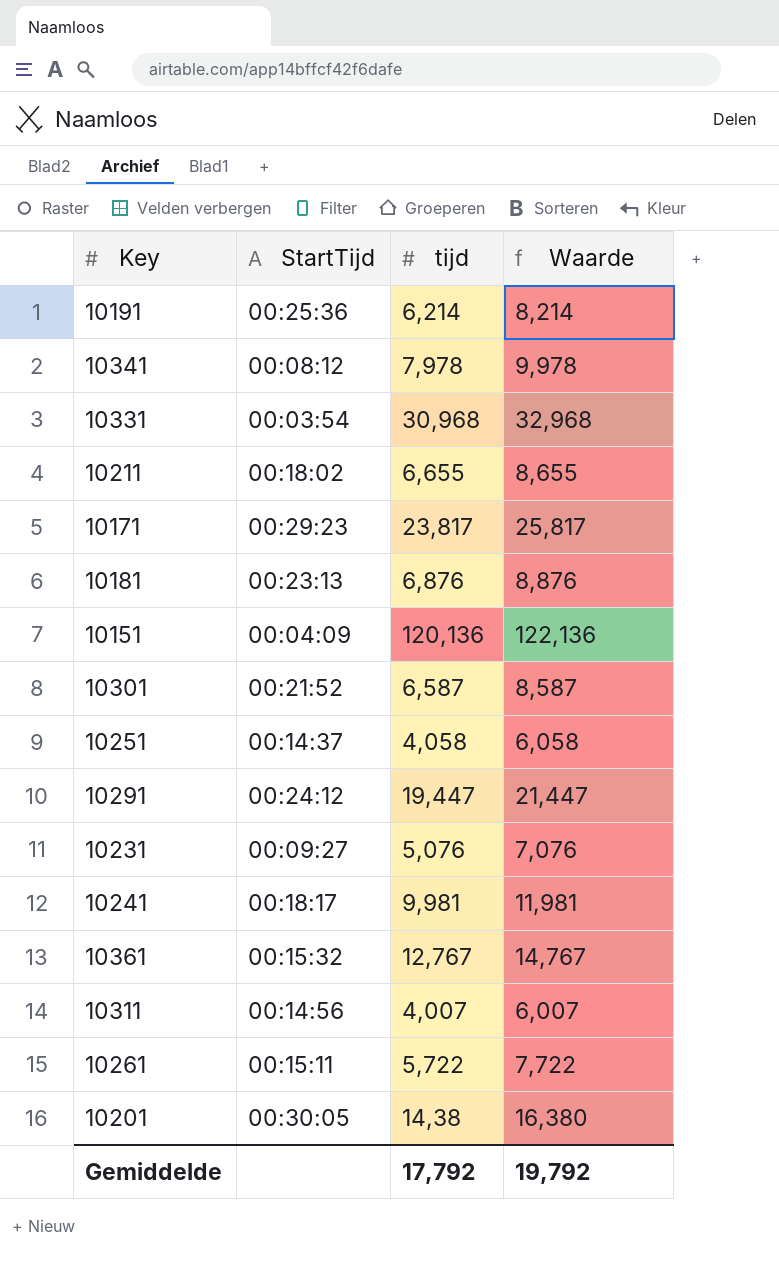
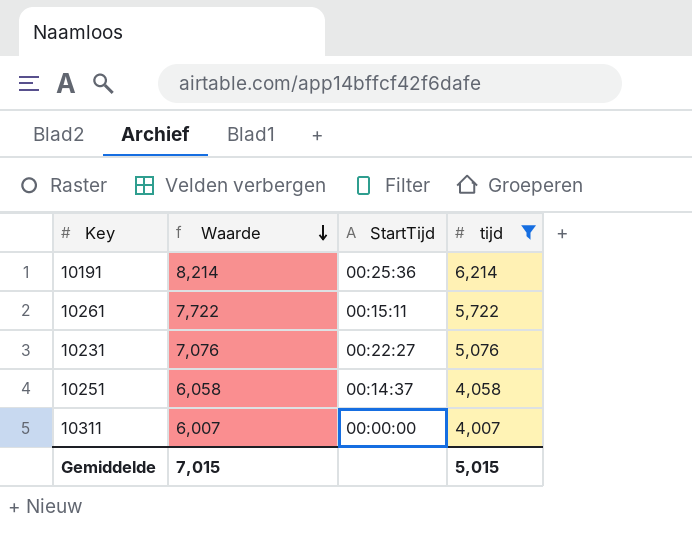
filter: none -> tijd <= 6,214
row order: none -> Waarde descending
column Waarde | position: 4 -> 2
10231 | StartTijd: 00:09:27 -> 00:22:27
10311 | StartTijd: 00:14:56 -> 00:00:00
Gemiddelde | Waarde: 19,792 -> 7,015
Gemiddelde | tijd: 17,792 -> 5,015

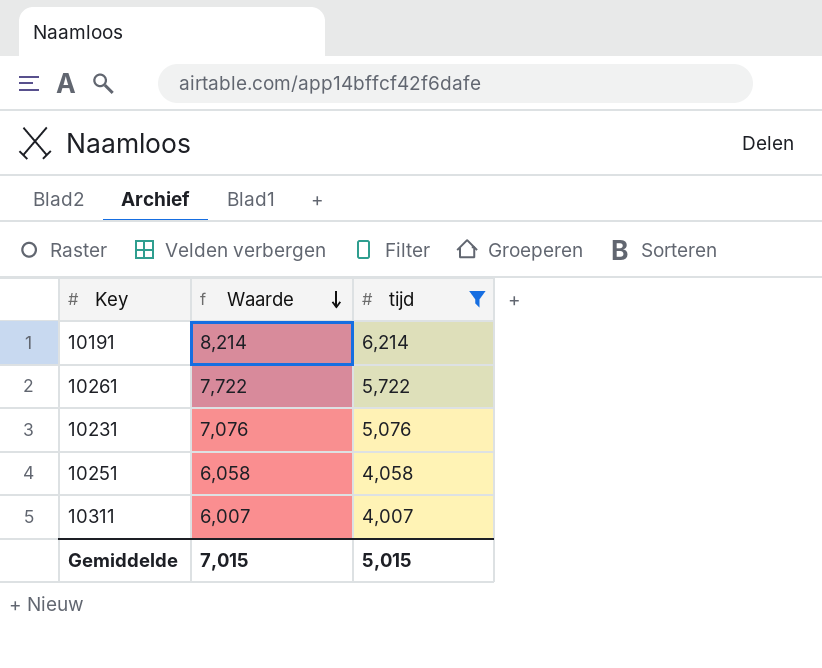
column StartTijd | position: 3 -> none

